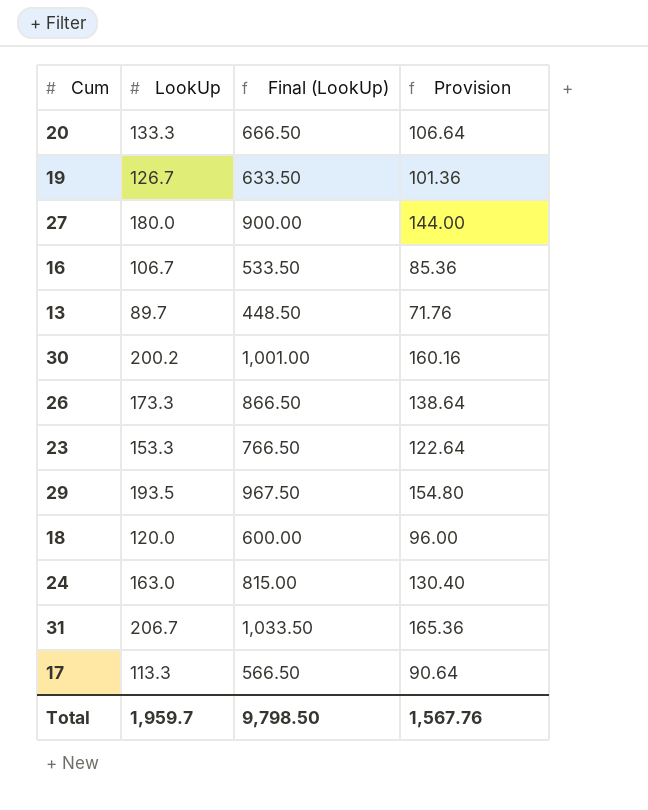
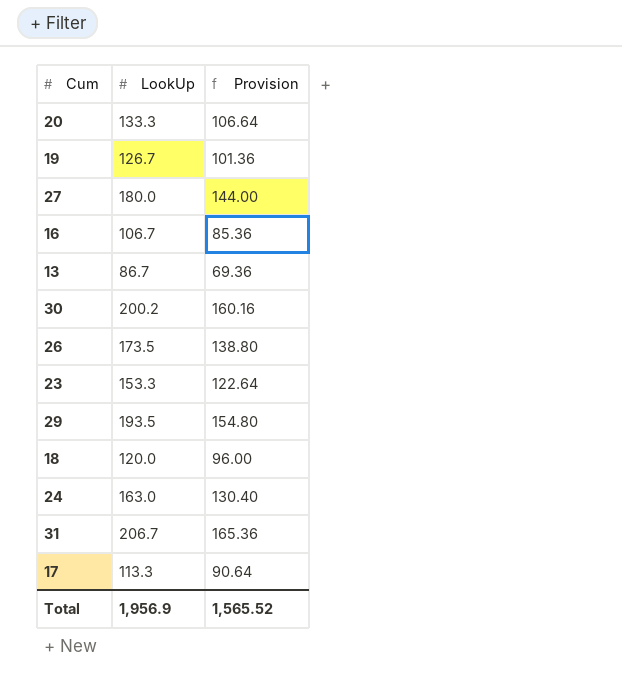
column Final (LookUp) | formula: [LookUp] * 5 -> none
13 | LookUp: 89.7 -> 86.7
13 | Provision: 71.76 -> 69.36
26 | LookUp: 173.3 -> 173.5
26 | Provision: 138.64 -> 138.80
Total | LookUp: 1,959.7 -> 1,956.9
Total | Provision: 1,567.76 -> 1,565.52

